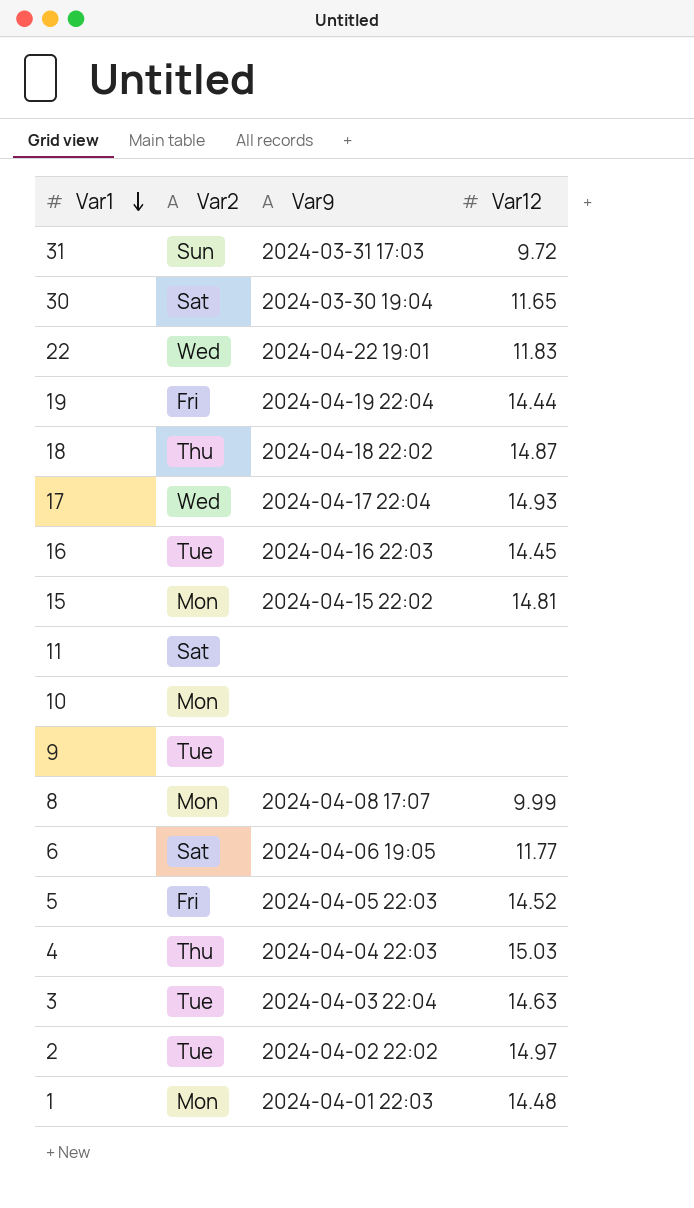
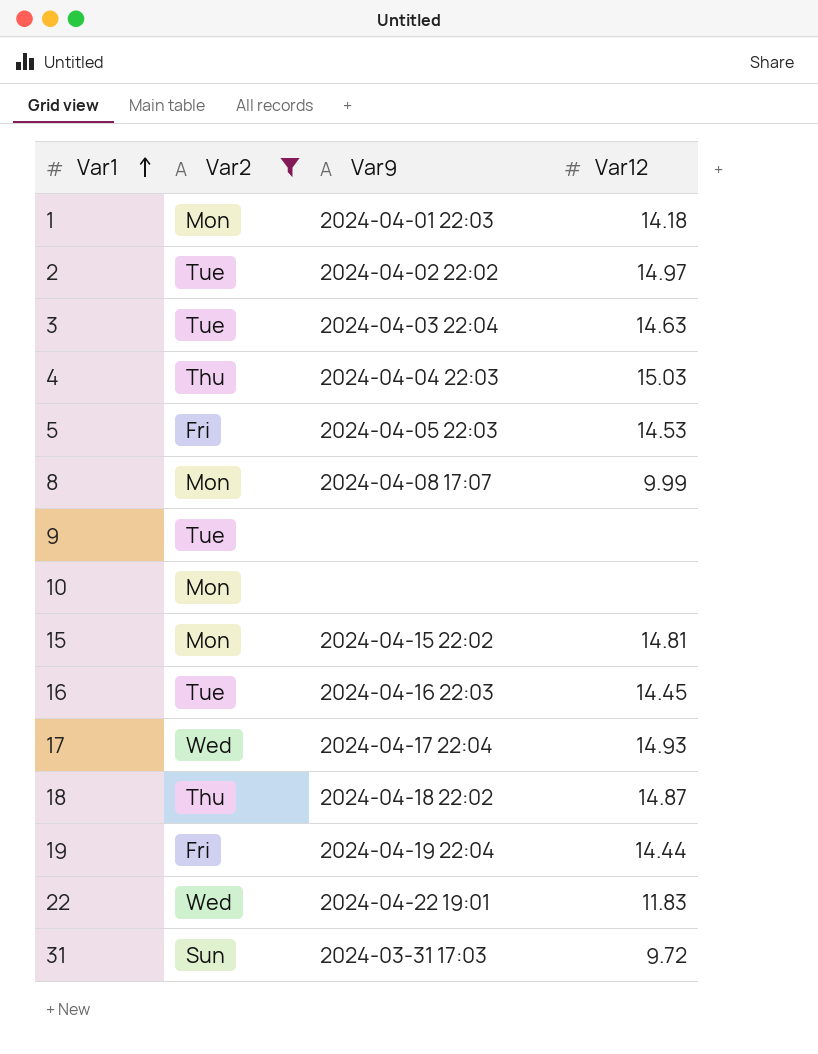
filter: none -> Var2 != Sat
row order: Var1 descending -> Var1 ascending
1 | Var12: 14.48 -> 14.18
5 | Var12: 14.52 -> 14.53

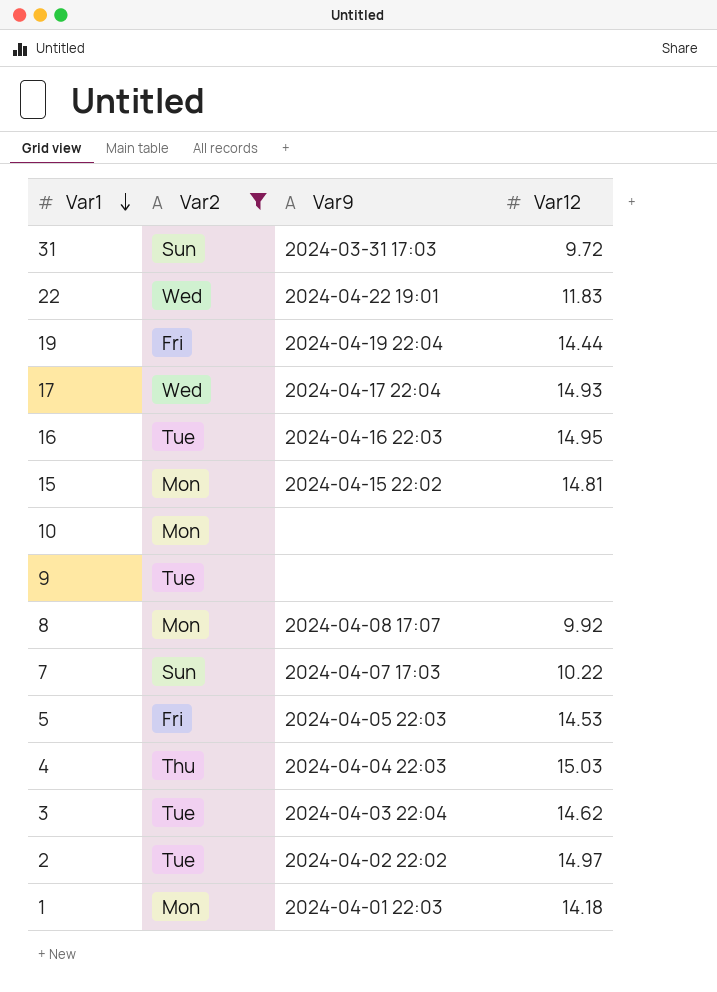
row order: Var1 ascending -> Var1 descending
row 18: Thu | 2024-04-18 22:02 | 14.87 -> none
16 | Var12: 14.45 -> 14.95
8 | Var12: 9.99 -> 9.92
row 7: none -> Sun | 2024-04-07 17:03 | 10.22
3 | Var12: 14.63 -> 14.62

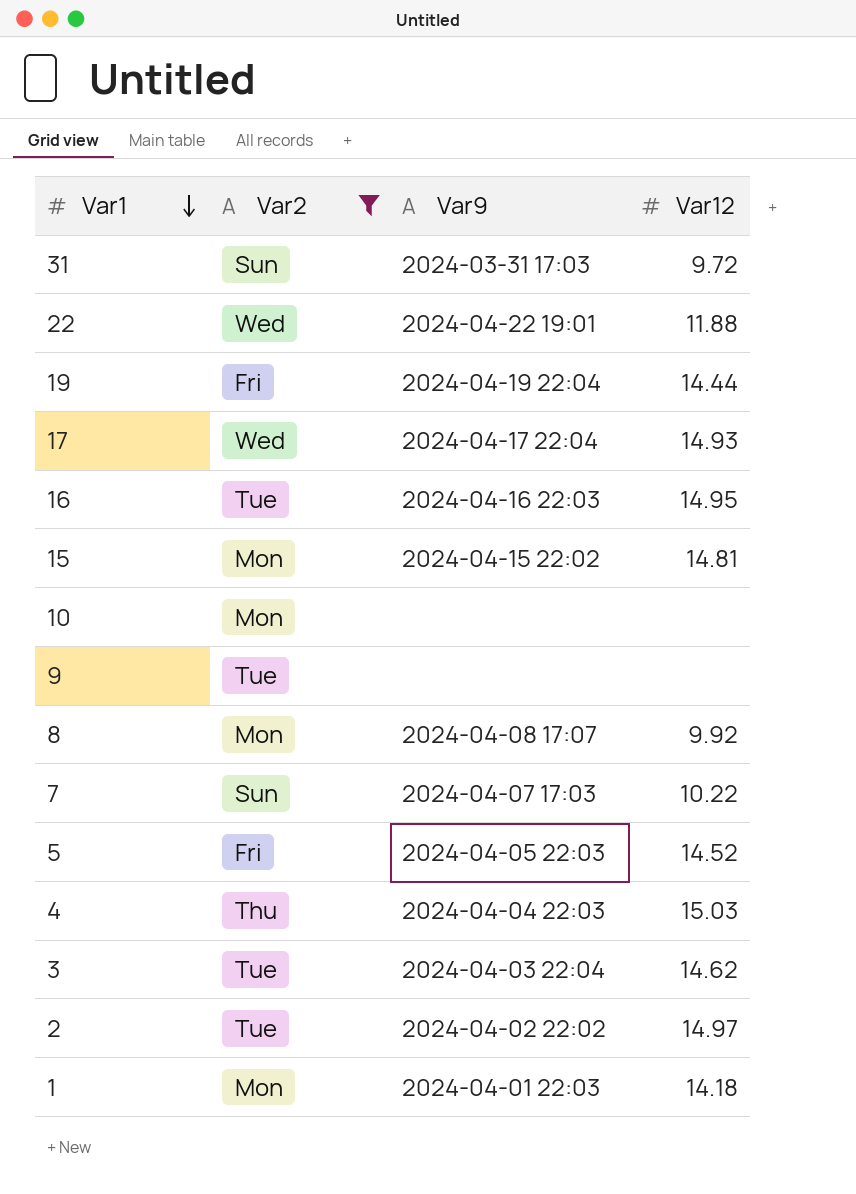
22 | Var12: 11.83 -> 11.88
5 | Var12: 14.53 -> 14.52

